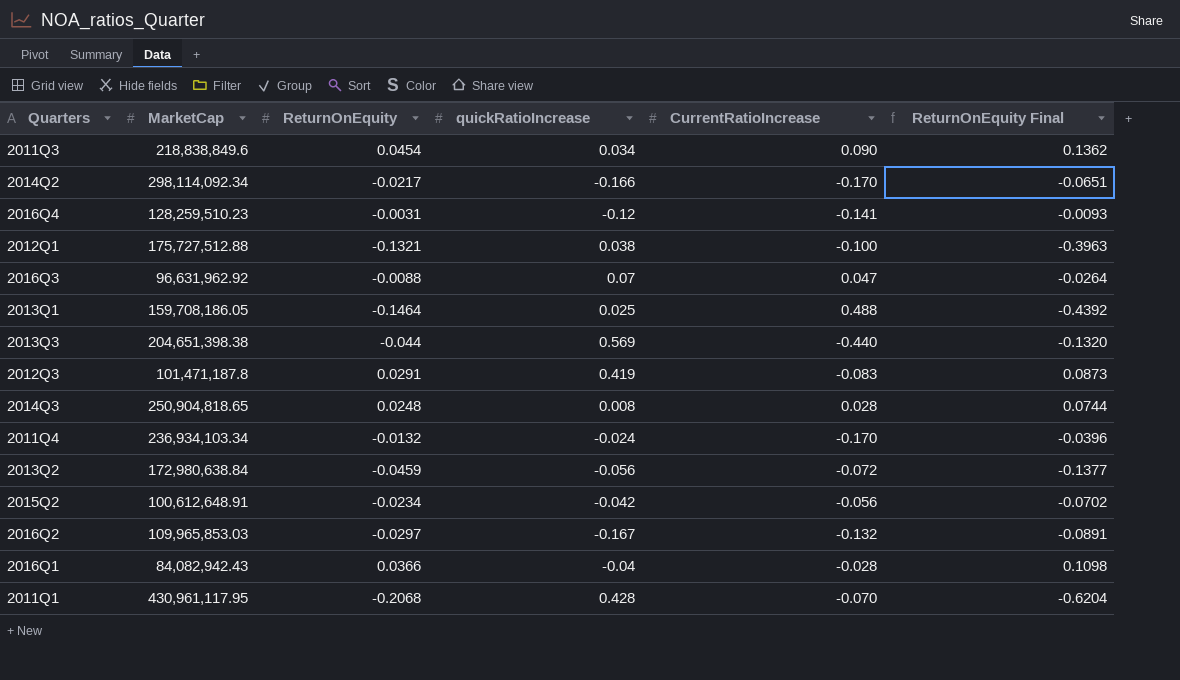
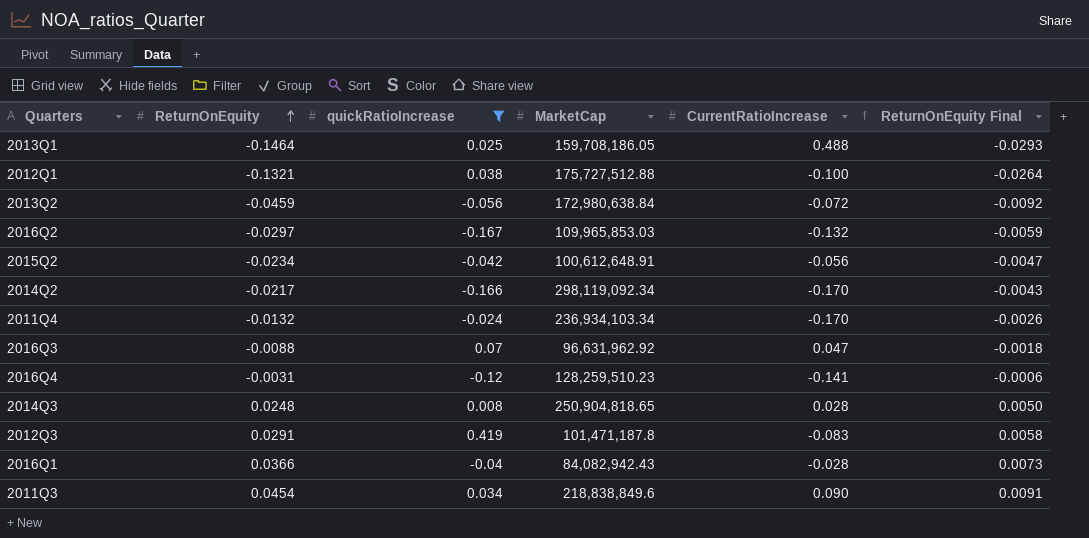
filter: none -> quickRatioIncrease <= 0.419
row order: none -> ReturnOnEquity ascending
column MarketCap | position: 2 -> 4
column ReturnOnEquity Final | formula: [ReturnOnEquity] * 3 -> [ReturnOnEquity] * 0.2
2014Q2 | MarketCap: 298,114,092.34 -> 298,119,092.34

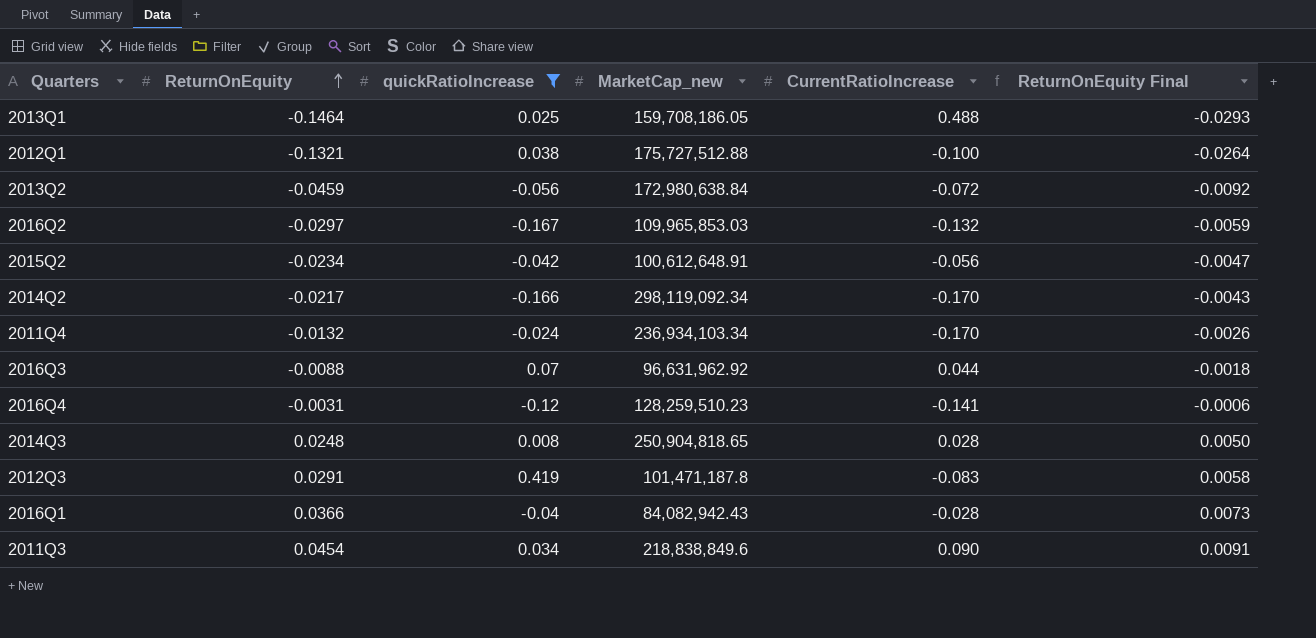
column name: MarketCap -> MarketCap_new
2016Q3 | CurrentRatioIncrease: 0.047 -> 0.044

